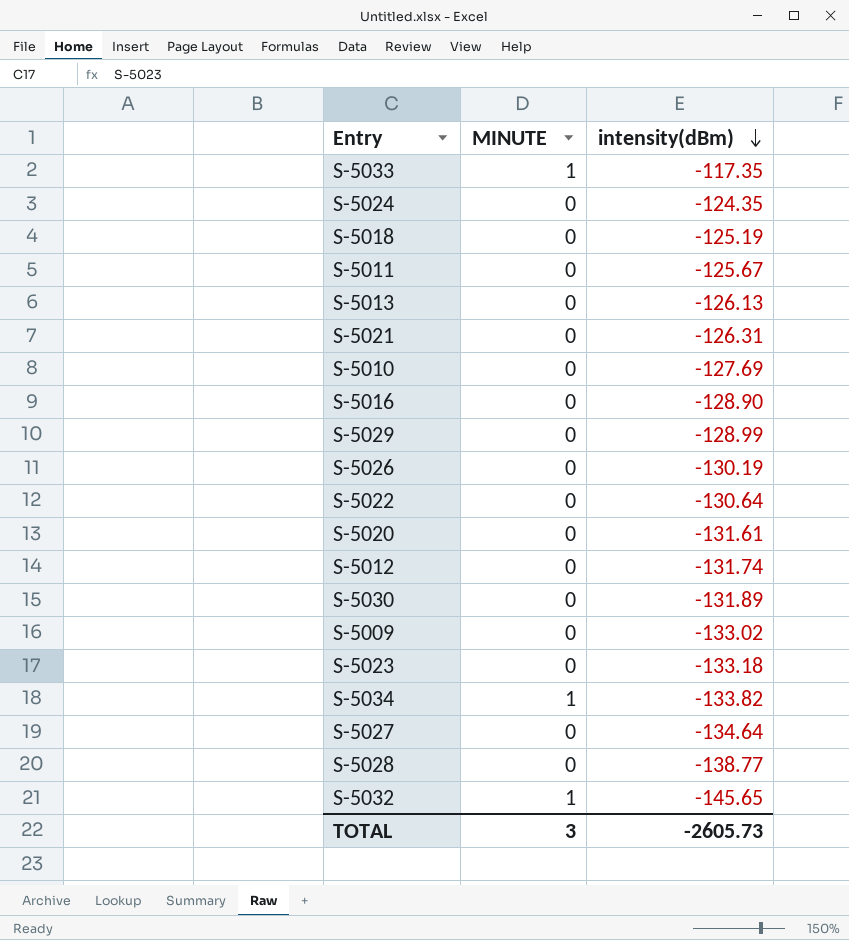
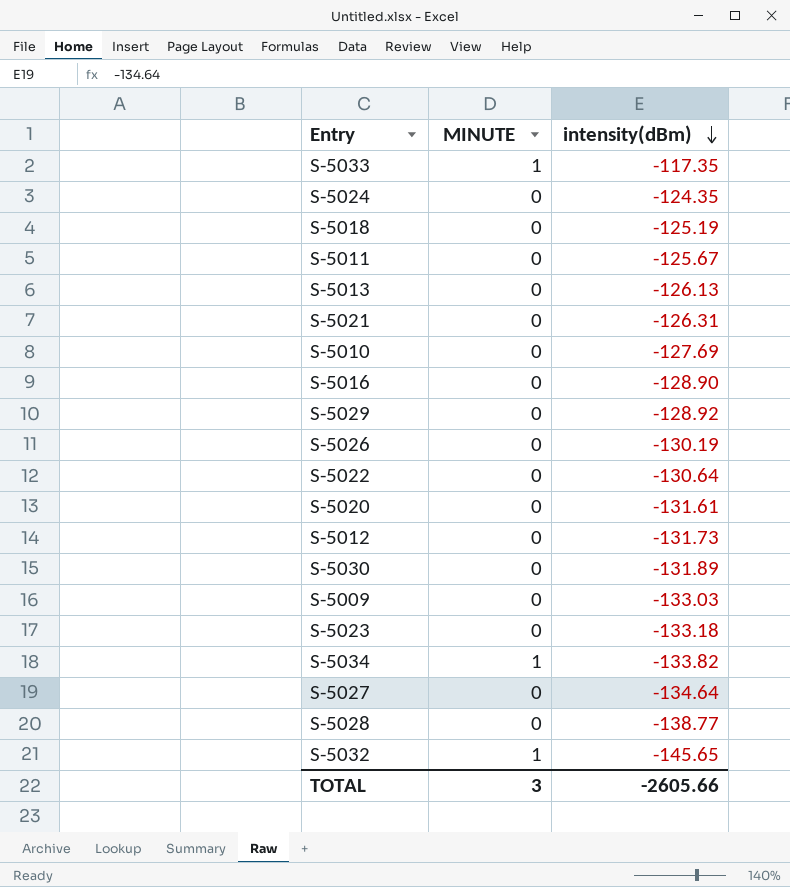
S-5029 | intensity(dBm): -128.99 -> -128.92
S-5012 | intensity(dBm): -131.74 -> -131.73
S-5009 | intensity(dBm): -133.02 -> -133.03
TOTAL | intensity(dBm): -2605.73 -> -2605.66

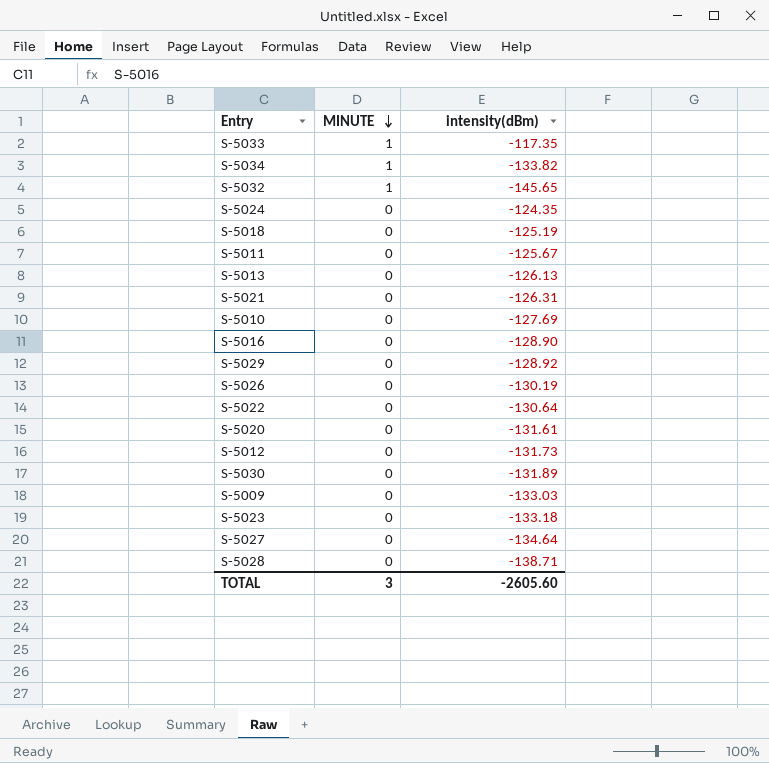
row order: intensity(dBm) descending -> MINUTE descending
S-5028 | intensity(dBm): -138.77 -> -138.71
TOTAL | intensity(dBm): -2605.66 -> -2605.60

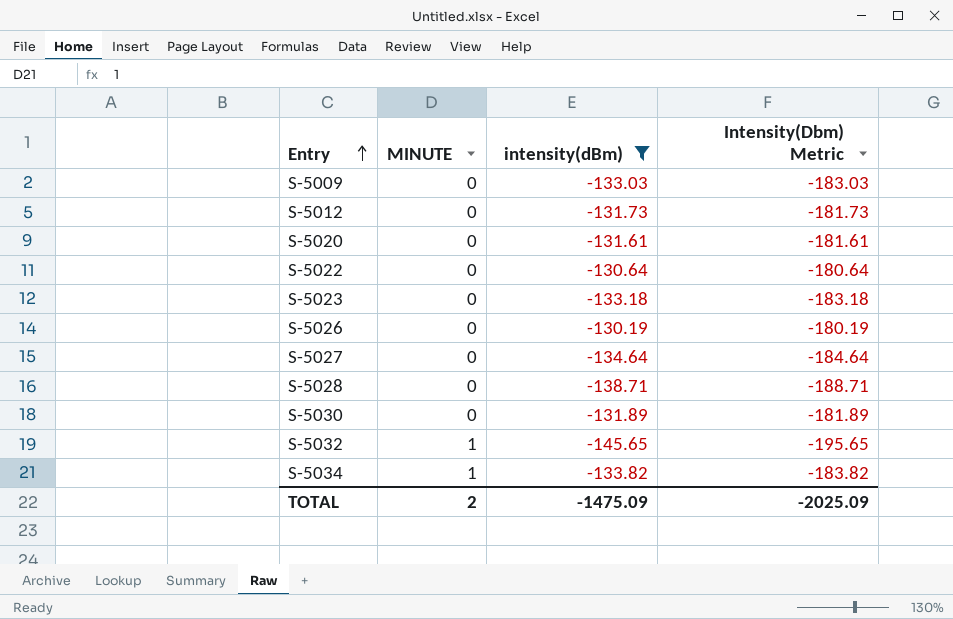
filter: none -> intensity(dBm) <= -130.19
row order: MINUTE descending -> Entry ascending
column Intensity(Dbm) Metric | formula: none -> [intensity(dBm)] - 50
TOTAL | MINUTE: 3 -> 2
TOTAL | intensity(dBm): -2605.60 -> -1475.09

